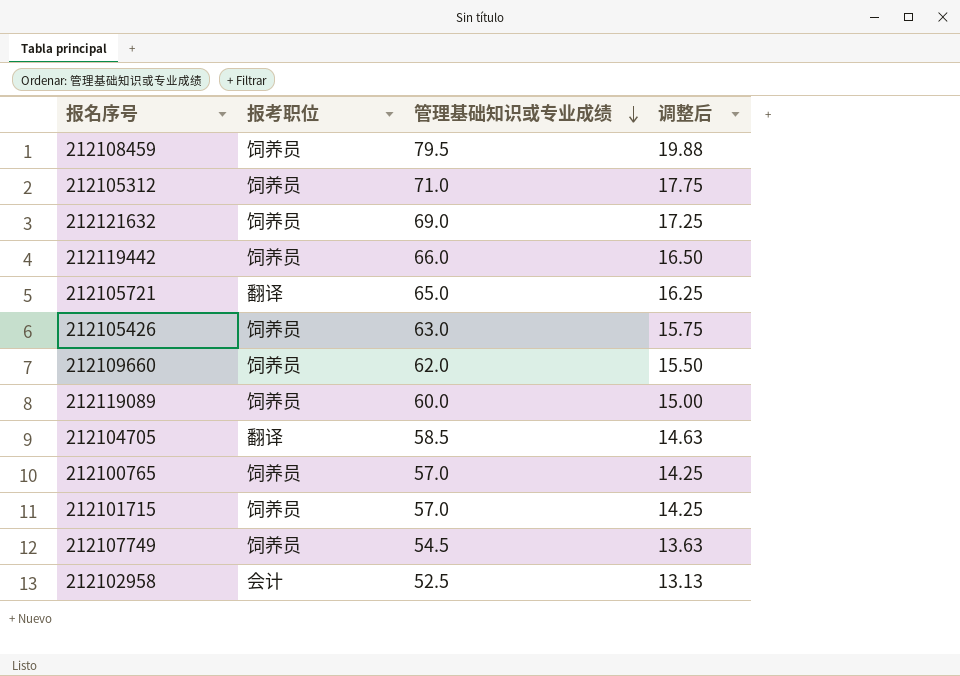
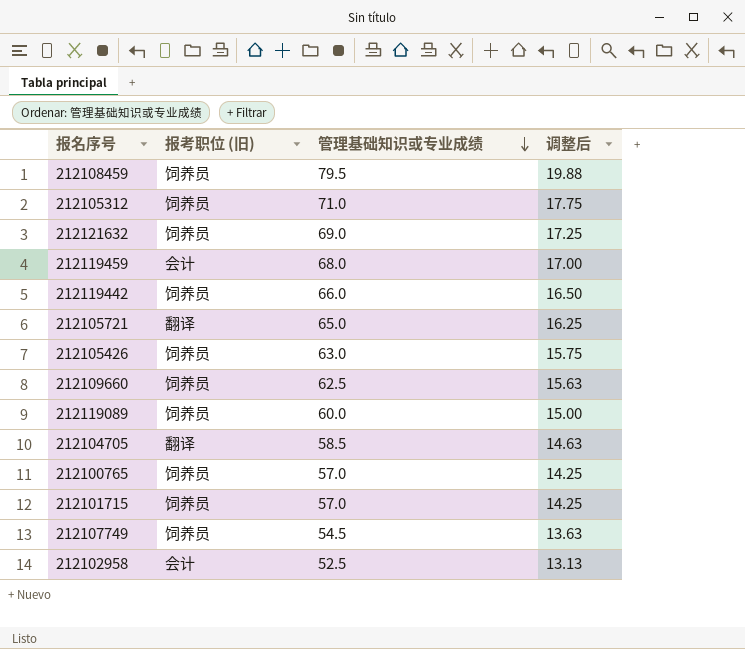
column name: 报考职位 -> 报考职位 (旧)
row 212119459: none -> 会计 | 68.0 | 17.00
212109660 | 管理基础知识或专业成绩: 62.0 -> 62.5
212109660 | 调整后: 15.50 -> 15.63

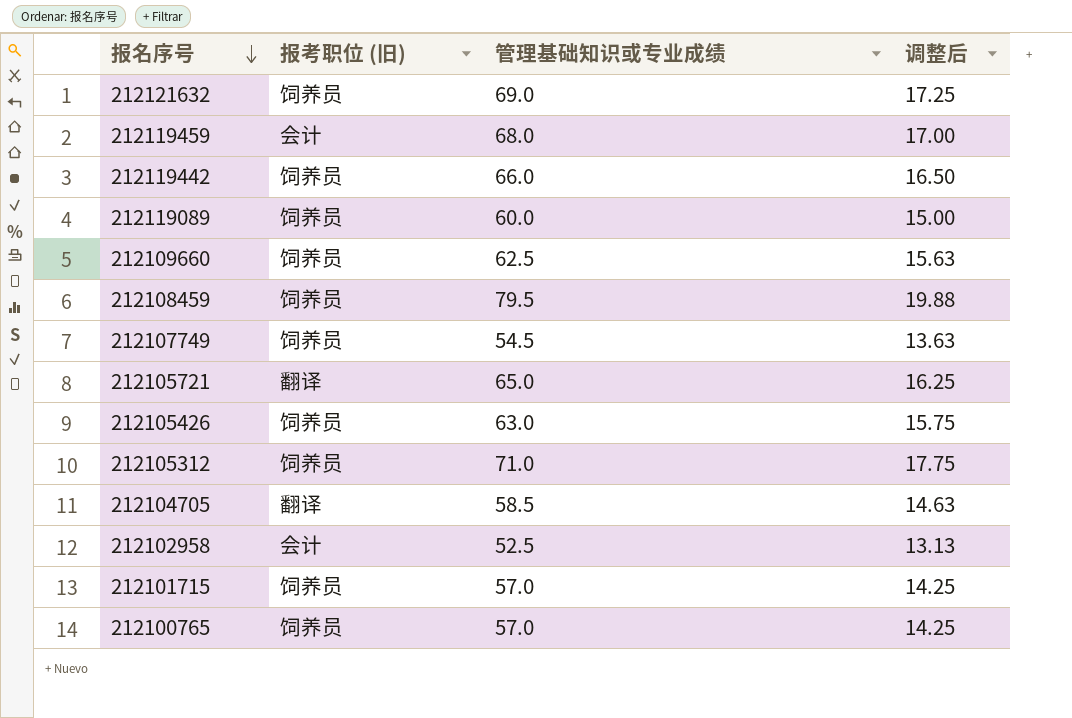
row order: 管理基础知识或专业成绩 descending -> 报名序号 descending

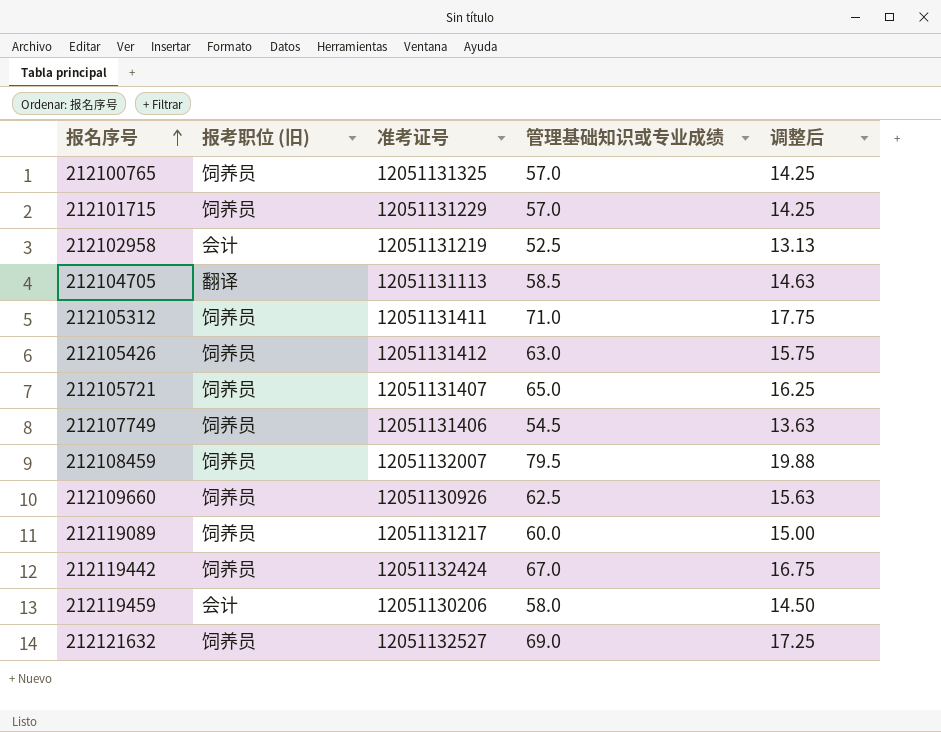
row order: 报名序号 descending -> 报名序号 ascending
column 准考证号 | position: none -> 3
212105721 | 报考职位 (旧): 翻译 -> 饲养员
212119442 | 管理基础知识或专业成绩: 66.0 -> 67.0
212119442 | 调整后: 16.50 -> 16.75
212119459 | 管理基础知识或专业成绩: 68.0 -> 58.0
212119459 | 调整后: 17.00 -> 14.50

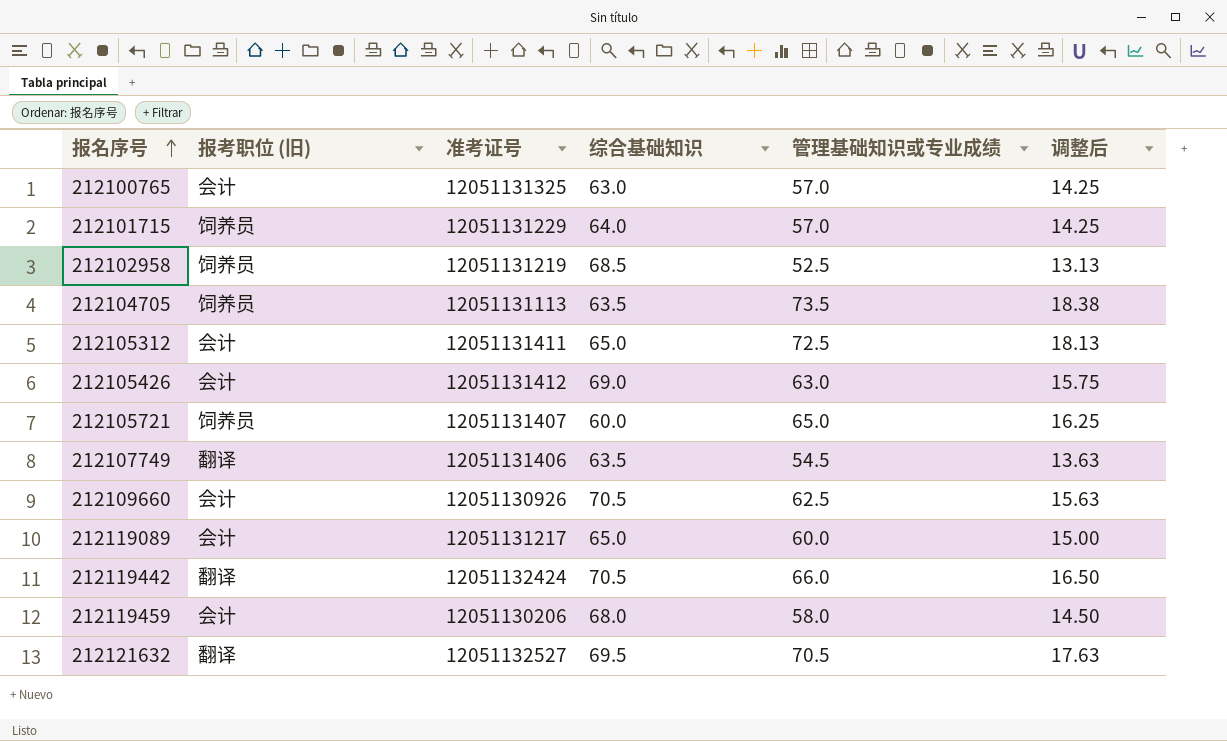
column 综合基础知识 | position: none -> 4
row 212108459: 饲养员 | 12051132007 | 79.5 | 19.88 -> none
212100765 | 报考职位 (旧): 饲养员 -> 会计
212102958 | 报考职位 (旧): 会计 -> 饲养员
212104705 | 报考职位 (旧): 翻译 -> 饲养员
212104705 | 管理基础知识或专业成绩: 58.5 -> 73.5
212104705 | 调整后: 14.63 -> 18.38
212105312 | 报考职位 (旧): 饲养员 -> 会计
212105312 | 管理基础知识或专业成绩: 71.0 -> 72.5
212105312 | 调整后: 17.75 -> 18.13
212105426 | 报考职位 (旧): 饲养员 -> 会计
212107749 | 报考职位 (旧): 饲养员 -> 翻译
212109660 | 报考职位 (旧): 饲养员 -> 会计
212119089 | 报考职位 (旧): 饲养员 -> 会计
212119442 | 报考职位 (旧): 饲养员 -> 翻译
212119442 | 管理基础知识或专业成绩: 67.0 -> 66.0
212119442 | 调整后: 16.75 -> 16.50
212121632 | 报考职位 (旧): 饲养员 -> 翻译
212121632 | 管理基础知识或专业成绩: 69.0 -> 70.5
212121632 | 调整后: 17.25 -> 17.63

